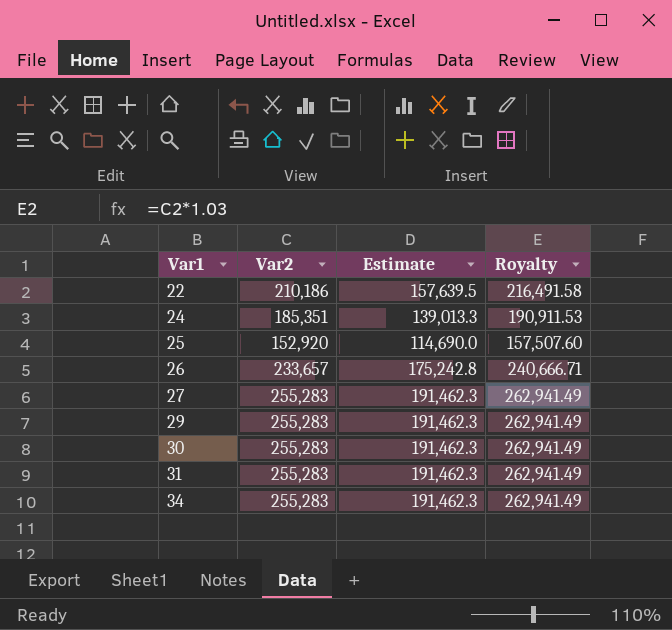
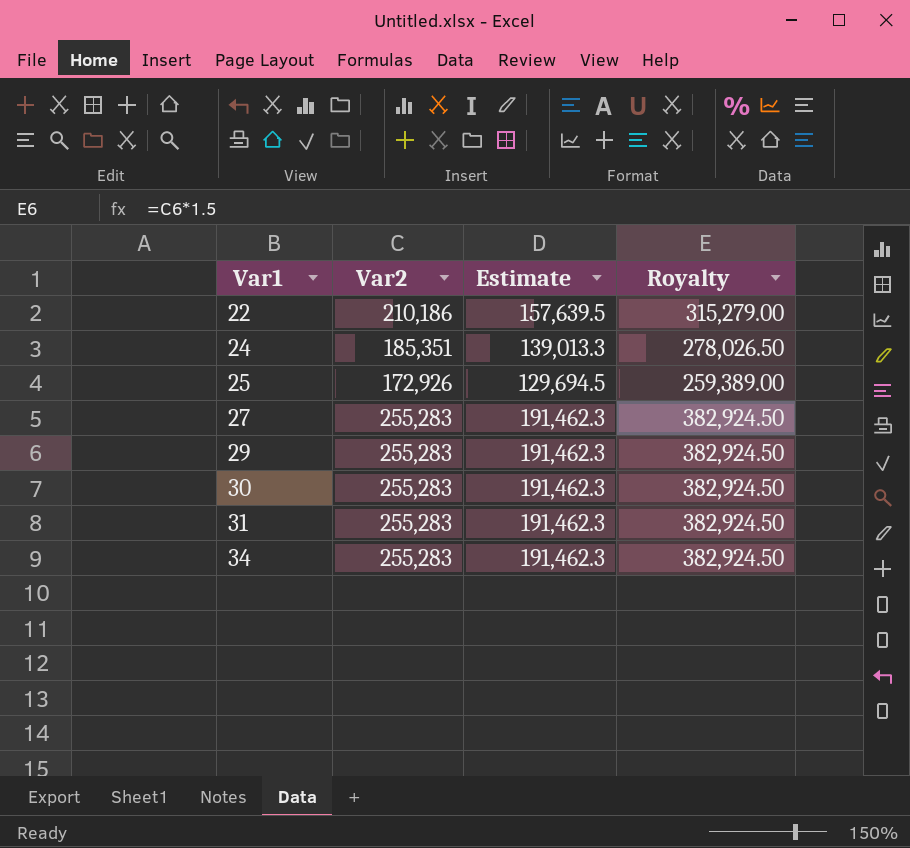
column Royalty | formula: [Var2] * 1.03 -> [Var2] * 1.5
row 26: 233,657 | 175,242.8 | 240,666.71 -> none
25 | Var2: 152,920 -> 172,926
25 | Estimate: 114,690.0 -> 129,694.5

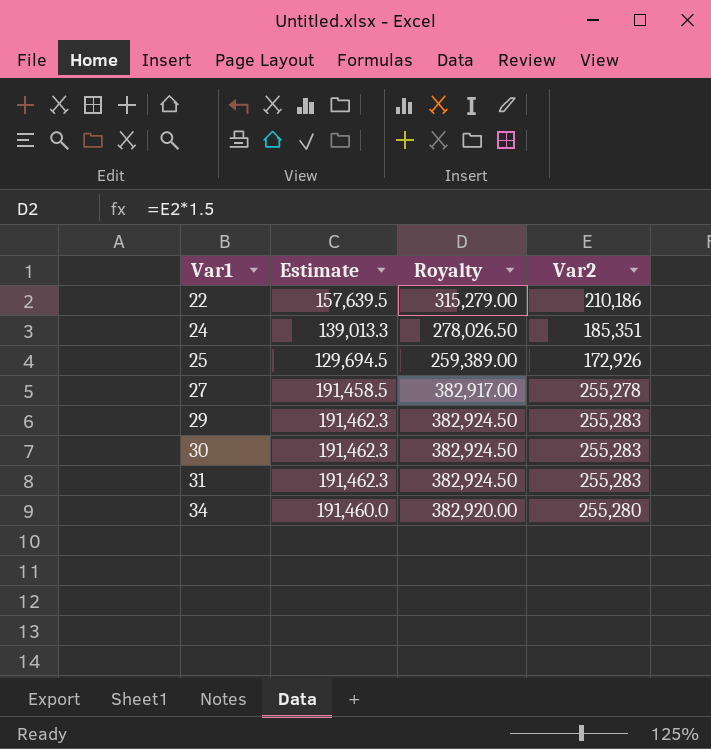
column Var2 | position: 2 -> 4
27 | Estimate: 191,462.3 -> 191,458.5
27 | Royalty: 382,924.50 -> 382,917.00
27 | Var2: 255,283 -> 255,278
34 | Estimate: 191,462.3 -> 191,460.0
34 | Royalty: 382,924.50 -> 382,920.00
34 | Var2: 255,283 -> 255,280

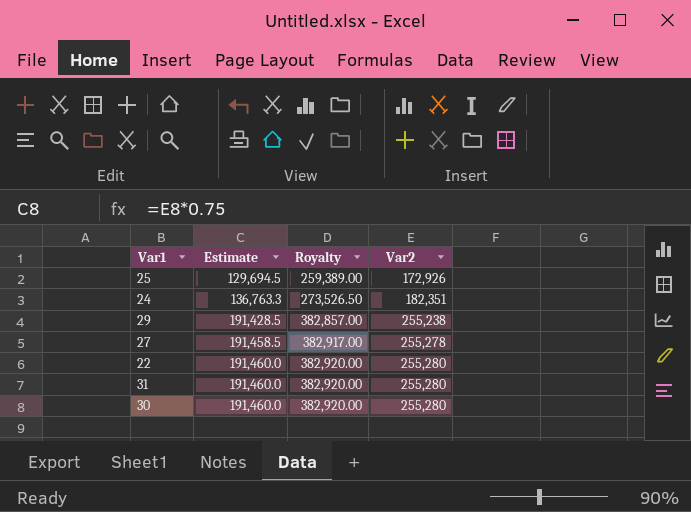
row order: Var1 ascending -> Estimate ascending
row 34: 191,460.0 | 382,920.00 | 255,280 -> none
24 | Estimate: 139,013.3 -> 136,763.3
24 | Royalty: 278,026.50 -> 273,526.50
24 | Var2: 185,351 -> 182,351
29 | Estimate: 191,462.3 -> 191,428.5
29 | Royalty: 382,924.50 -> 382,857.00
29 | Var2: 255,283 -> 255,238
22 | Estimate: 157,639.5 -> 191,460.0
22 | Royalty: 315,279.00 -> 382,920.00
22 | Var2: 210,186 -> 255,280
31 | Estimate: 191,462.3 -> 191,460.0
31 | Royalty: 382,924.50 -> 382,920.00
31 | Var2: 255,283 -> 255,280
30 | Estimate: 191,462.3 -> 191,460.0
30 | Royalty: 382,924.50 -> 382,920.00
30 | Var2: 255,283 -> 255,280

